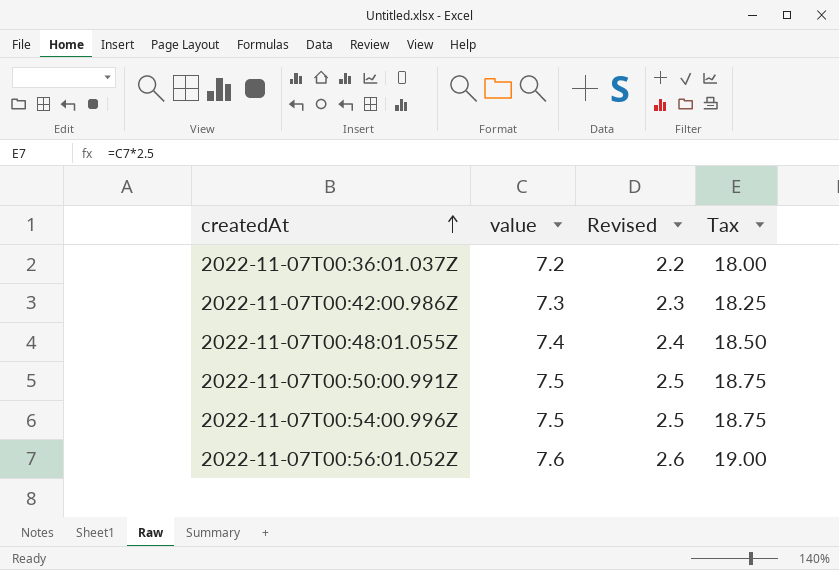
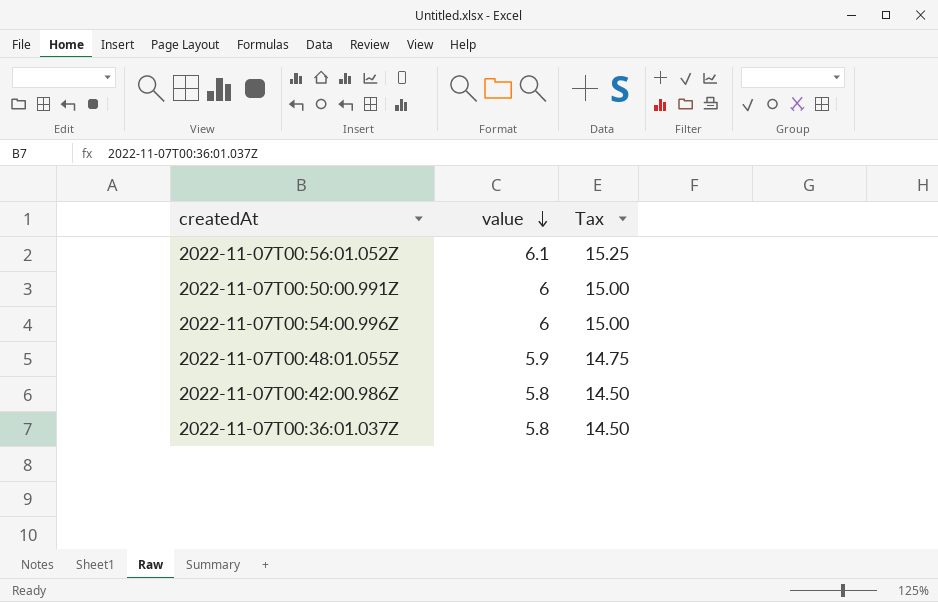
row order: createdAt ascending -> value descending
column Revised | formula: [value] - 5 -> none
2022-11-07T00:56:01.052Z | value: 7.6 -> 6.1
2022-11-07T00:56:01.052Z | Tax: 19.00 -> 15.25
2022-11-07T00:50:00.991Z | value: 7.5 -> 6
2022-11-07T00:50:00.991Z | Tax: 18.75 -> 15.00
2022-11-07T00:54:00.996Z | value: 7.5 -> 6
2022-11-07T00:54:00.996Z | Tax: 18.75 -> 15.00
2022-11-07T00:48:01.055Z | value: 7.4 -> 5.9
2022-11-07T00:48:01.055Z | Tax: 18.50 -> 14.75
2022-11-07T00:42:00.986Z | value: 7.3 -> 5.8
2022-11-07T00:42:00.986Z | Tax: 18.25 -> 14.50
2022-11-07T00:36:01.037Z | value: 7.2 -> 5.8
2022-11-07T00:36:01.037Z | Tax: 18.00 -> 14.50

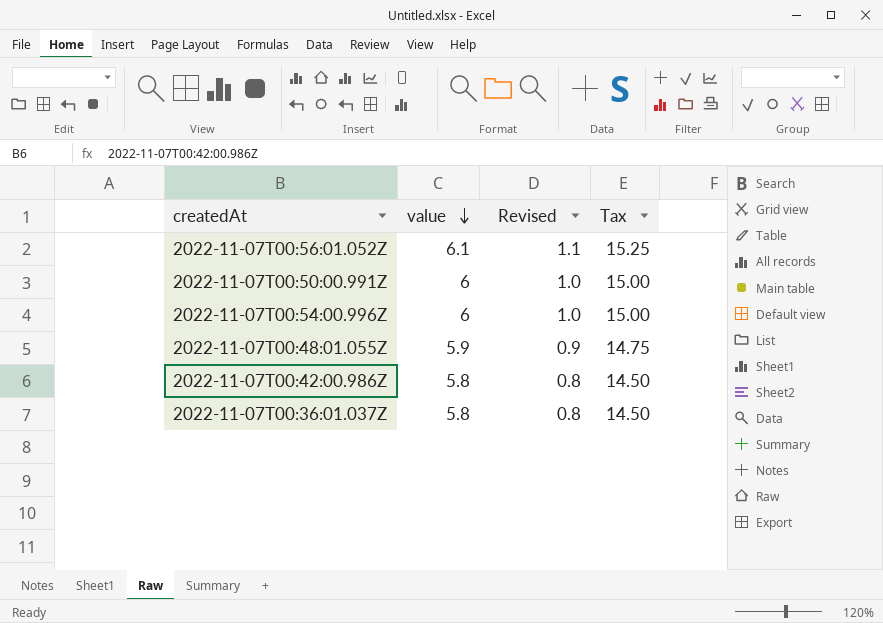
column Revised | formula: none -> [value] - 5

